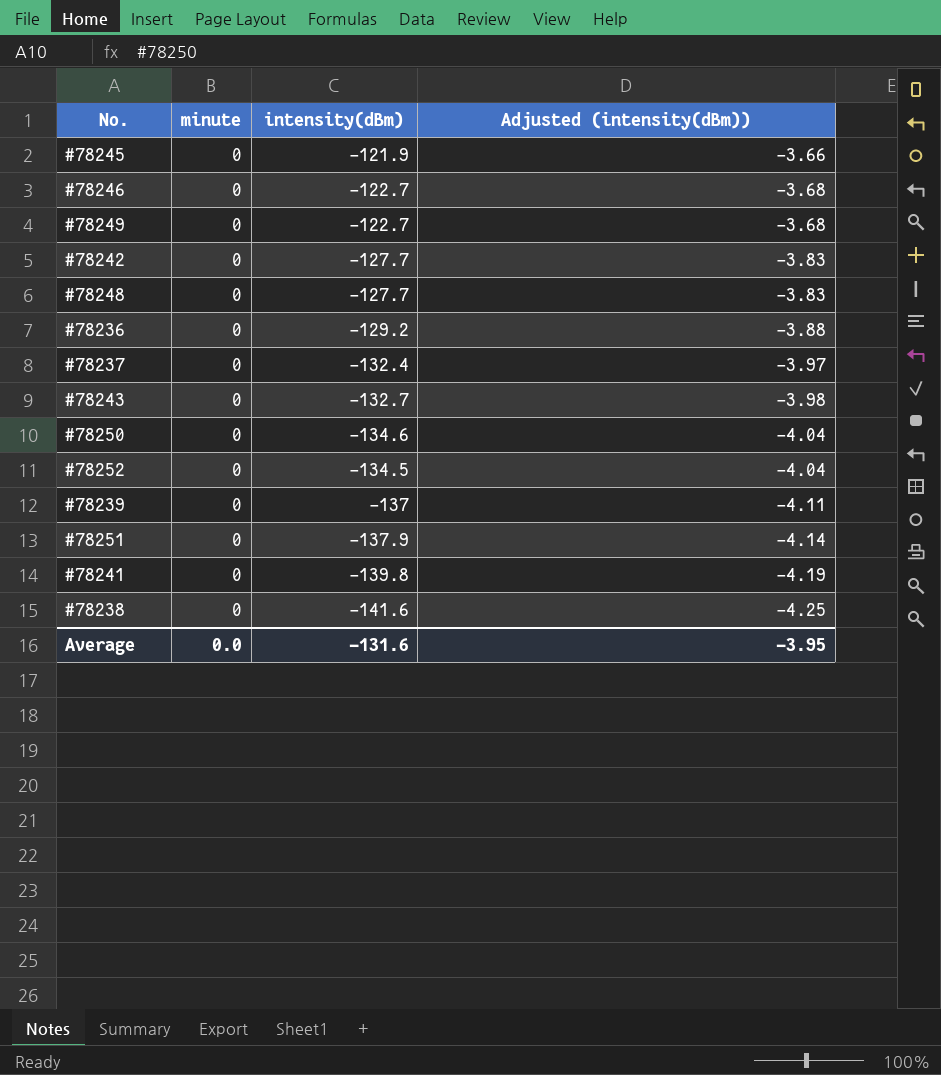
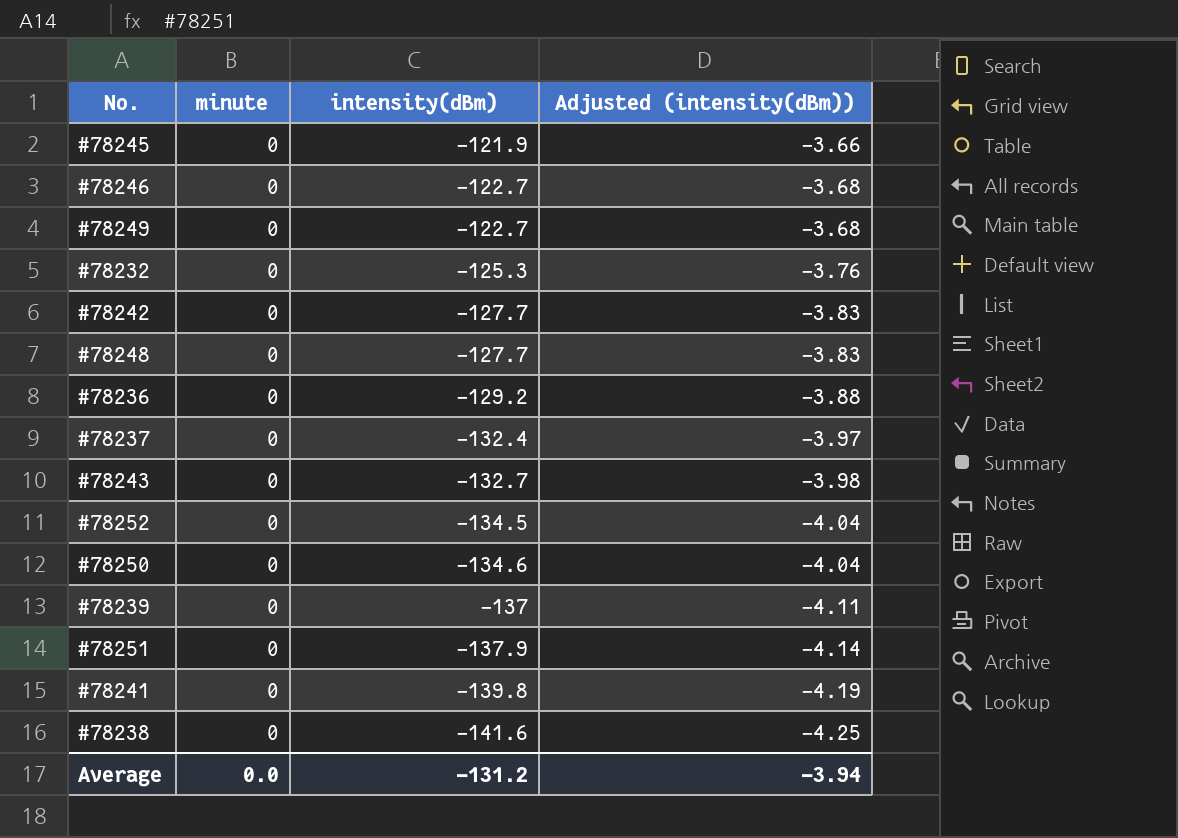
row order: Adjusted (intensity(dBm)) descending -> intensity(dBm) descending
row #78232: none -> 0 | -125.3 | -3.76
Average | intensity(dBm): -131.6 -> -131.2
Average | Adjusted (intensity(dBm)): -3.95 -> -3.94

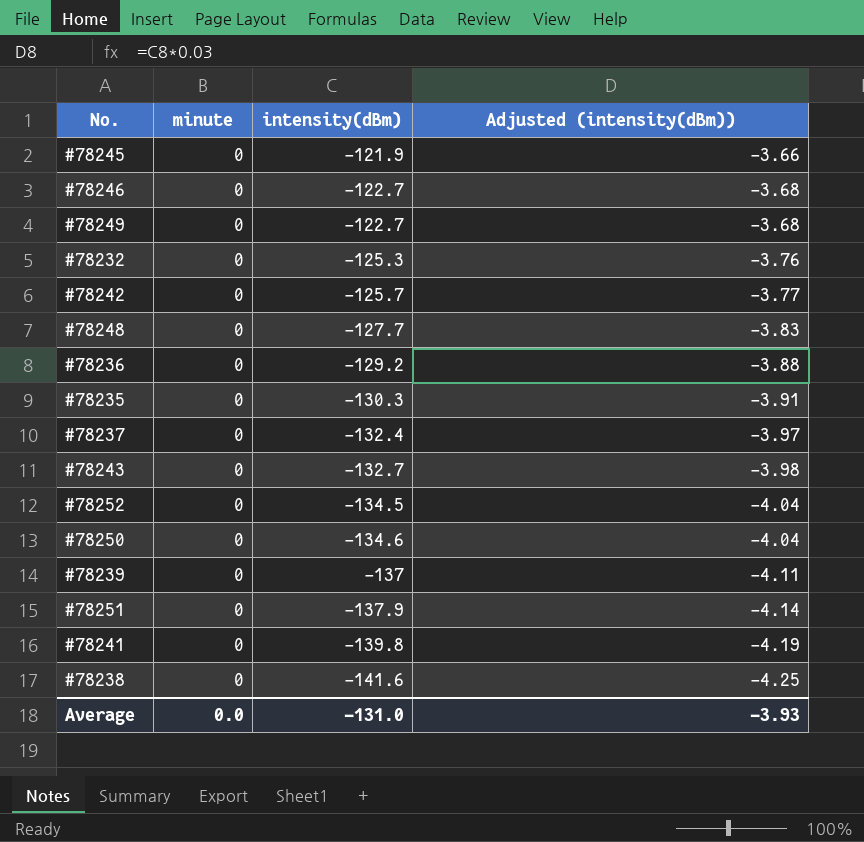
#78242 | intensity(dBm): -127.7 -> -125.7
#78242 | Adjusted (intensity(dBm)): -3.83 -> -3.77
row #78235: none -> 0 | -130.3 | -3.91
Average | intensity(dBm): -131.2 -> -131.0
Average | Adjusted (intensity(dBm)): -3.94 -> -3.93

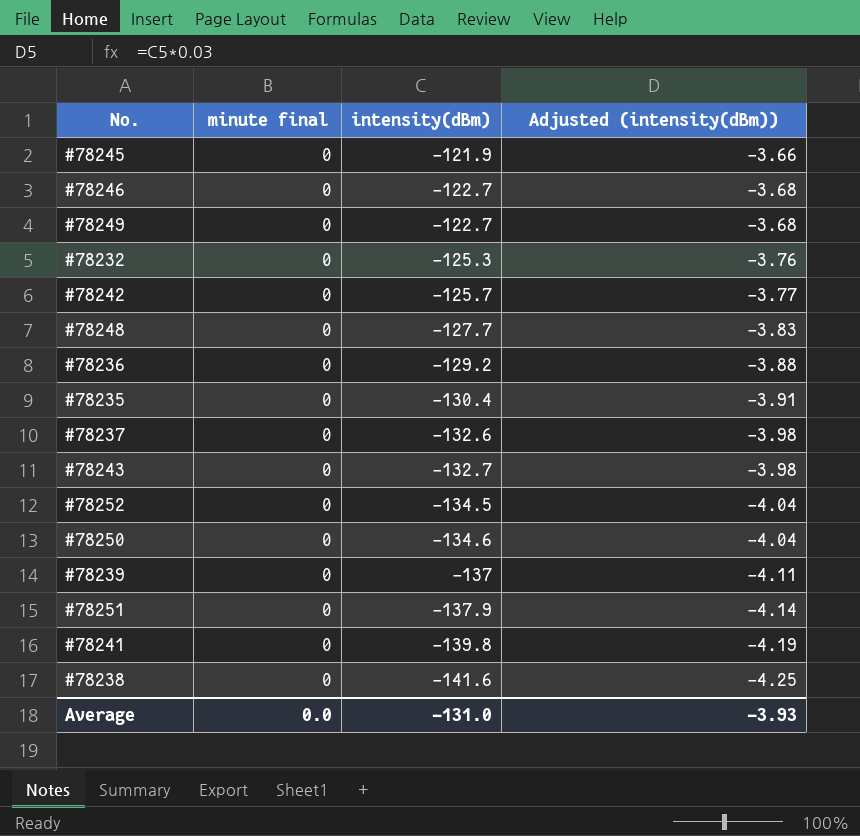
column name: minute -> minute final
#78235 | intensity(dBm): -130.3 -> -130.4
#78237 | intensity(dBm): -132.4 -> -132.6
#78237 | Adjusted (intensity(dBm)): -3.97 -> -3.98

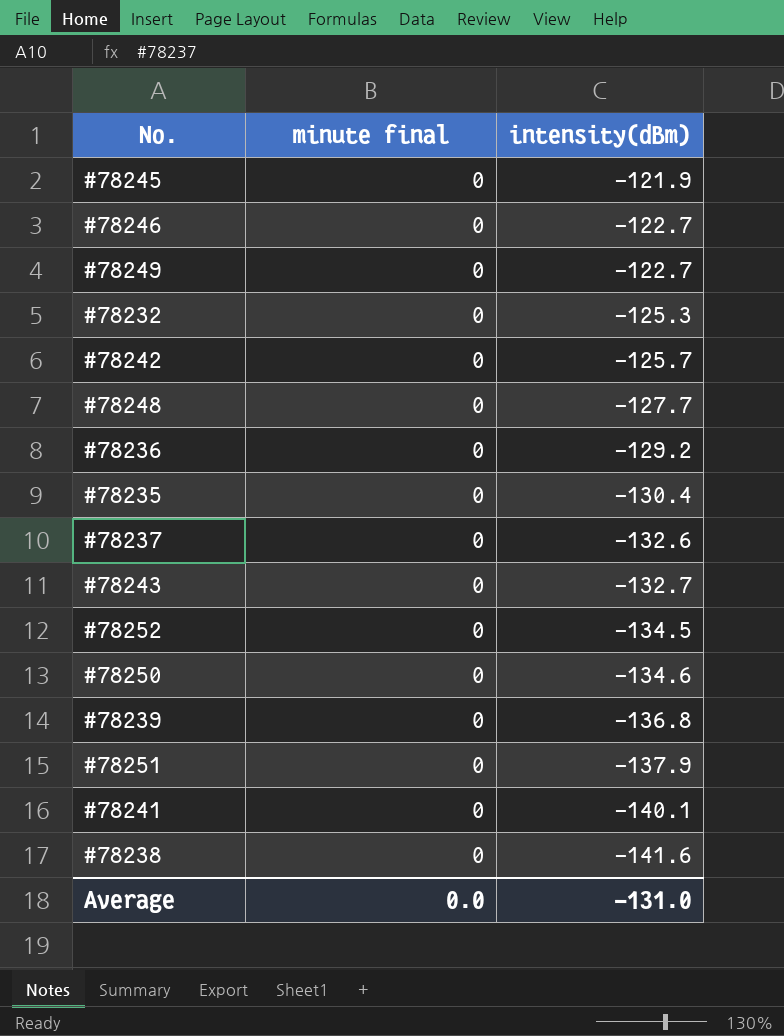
column Adjusted (intensity(dBm)) | formula: [intensity(dBm)] * 0.03 -> none
#78239 | intensity(dBm): -137 -> -136.8
#78241 | intensity(dBm): -139.8 -> -140.1

